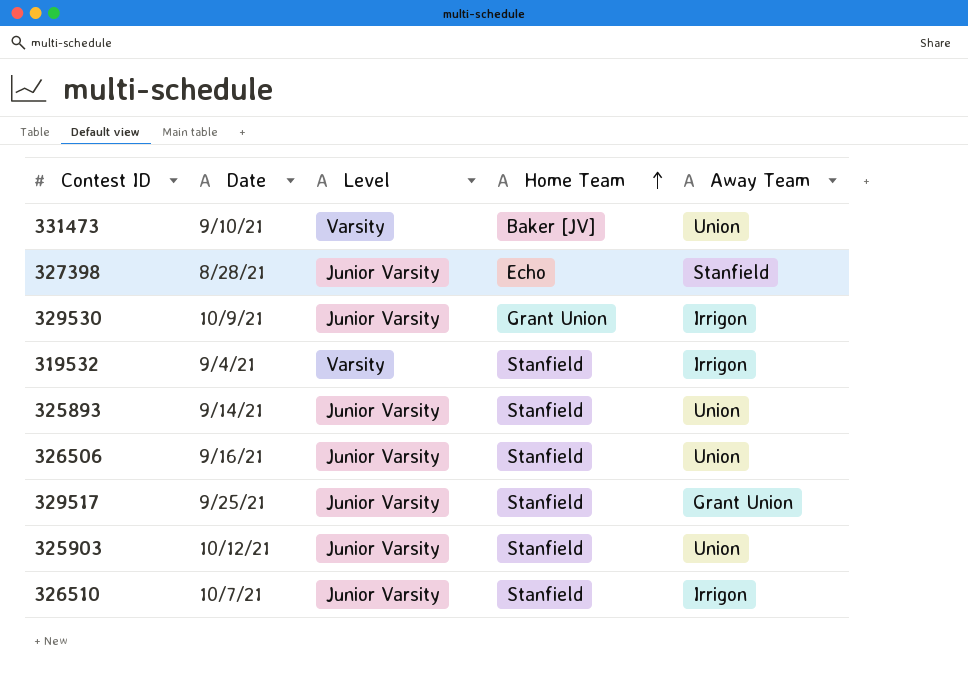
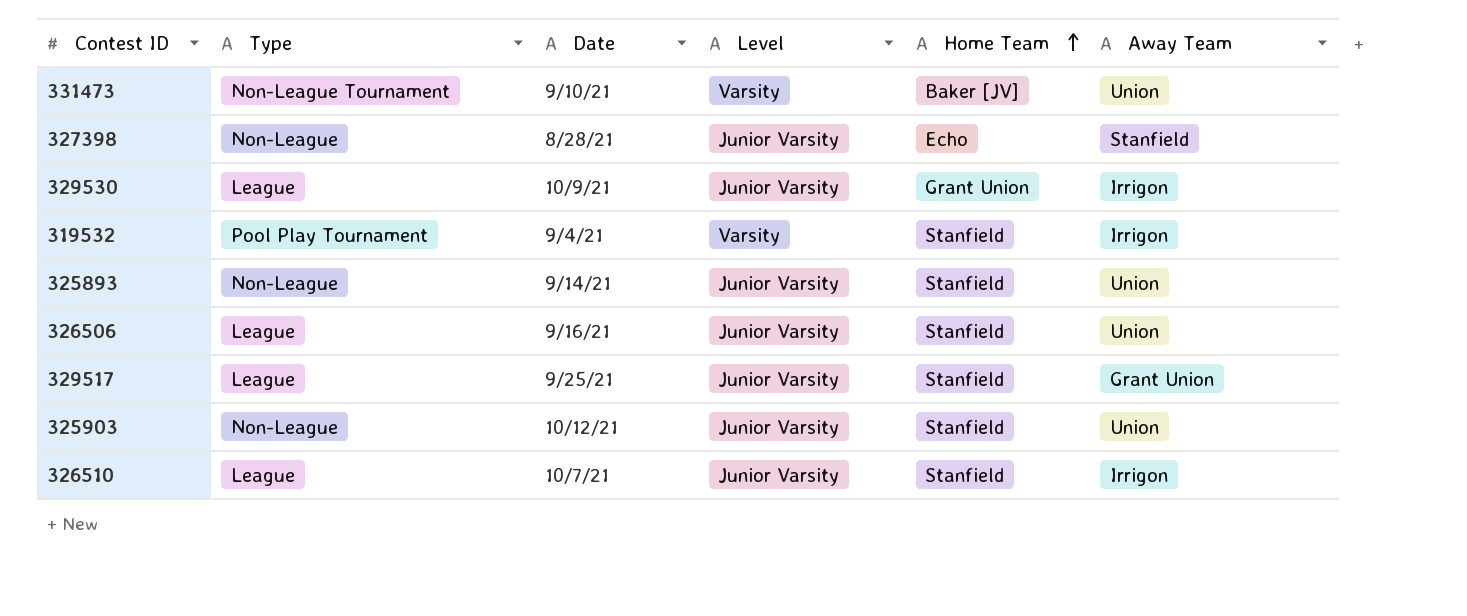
column Type | position: none -> 2

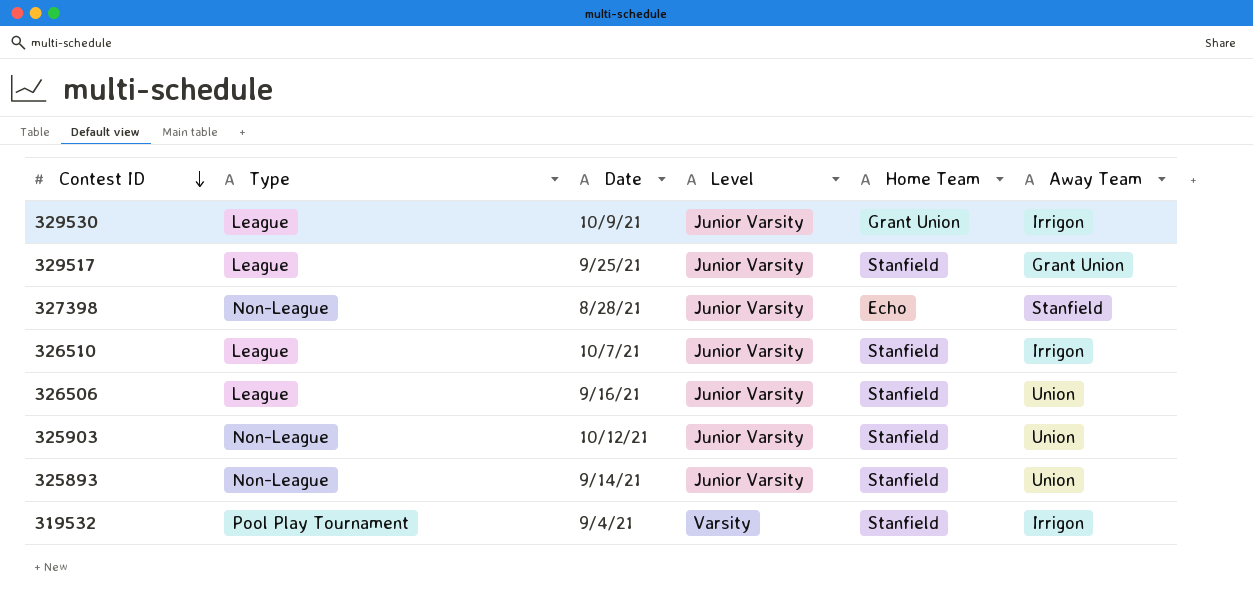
row order: Home Team ascending -> Contest ID descending
row 331473: Non-League Tournament | 9/10/21 | Varsity | Baker [JV] | Union -> none

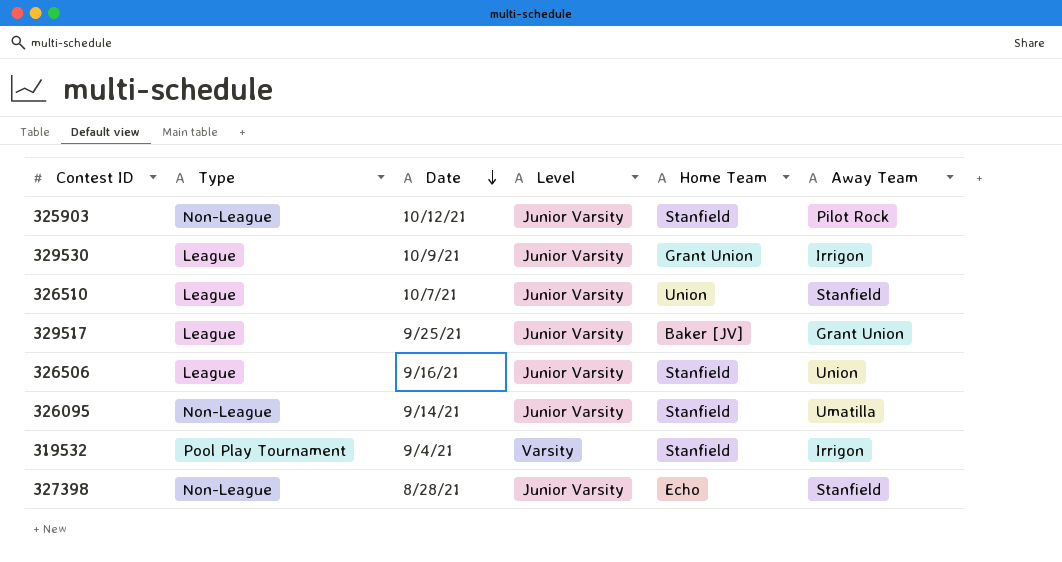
row order: Contest ID descending -> Date descending
row 325893: Non-League | 9/14/21 | Junior Varsity | Stanfield | Union -> none
325903 | Away Team: Union -> Pilot Rock
326510 | Home Team: Stanfield -> Union
326510 | Away Team: Irrigon -> Stanfield
329517 | Home Team: Stanfield -> Baker [JV]
row 326095: none -> Non-League | 9/14/21 | Junior Varsity | Stanfield | Umatilla

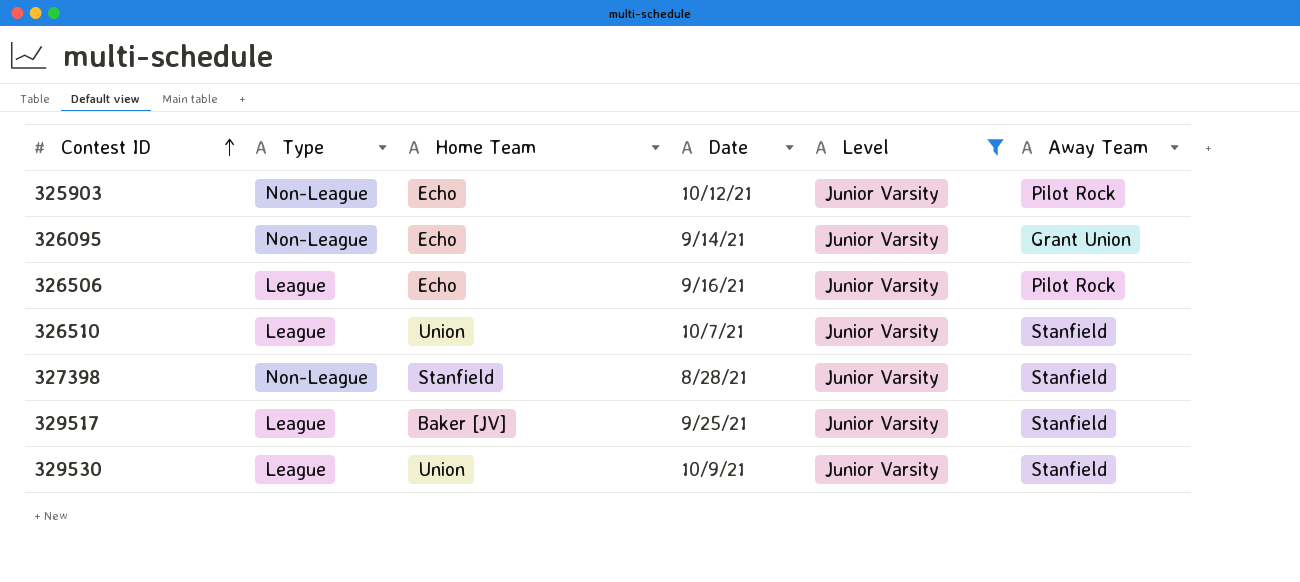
filter: none -> Level = Junior Varsity
row order: Date descending -> Contest ID ascending
column Home Team | position: 5 -> 3
325903 | Home Team: Stanfield -> Echo
326095 | Home Team: Stanfield -> Echo
326095 | Away Team: Umatilla -> Grant Union
326506 | Home Team: Stanfield -> Echo
326506 | Away Team: Union -> Pilot Rock
327398 | Home Team: Echo -> Stanfield
329517 | Away Team: Grant Union -> Stanfield
329530 | Home Team: Grant Union -> Union
329530 | Away Team: Irrigon -> Stanfield

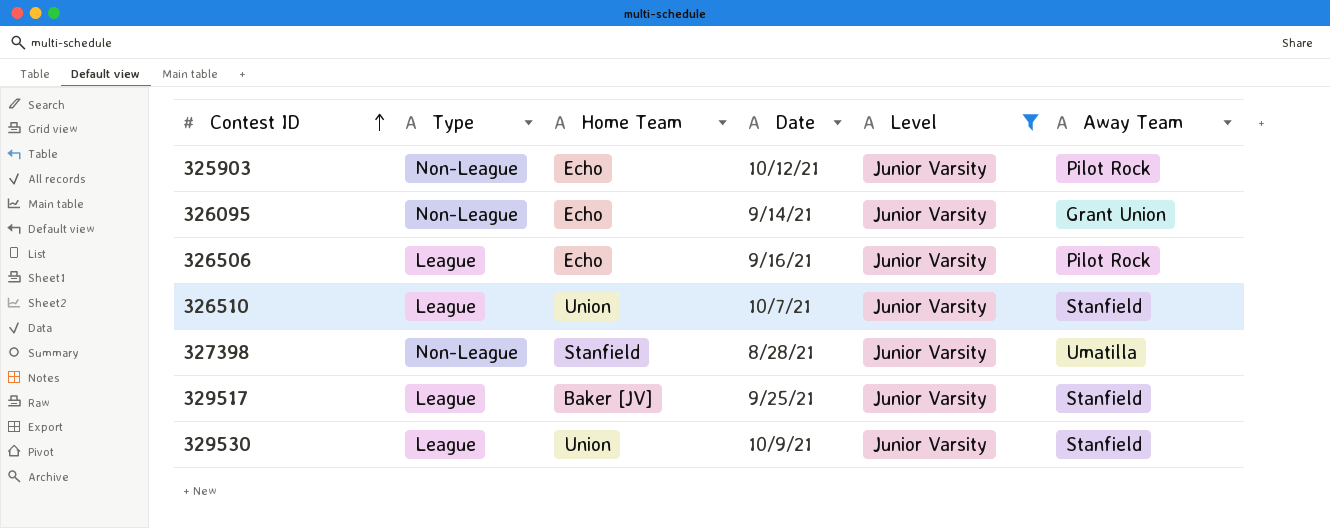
327398 | Away Team: Stanfield -> Umatilla

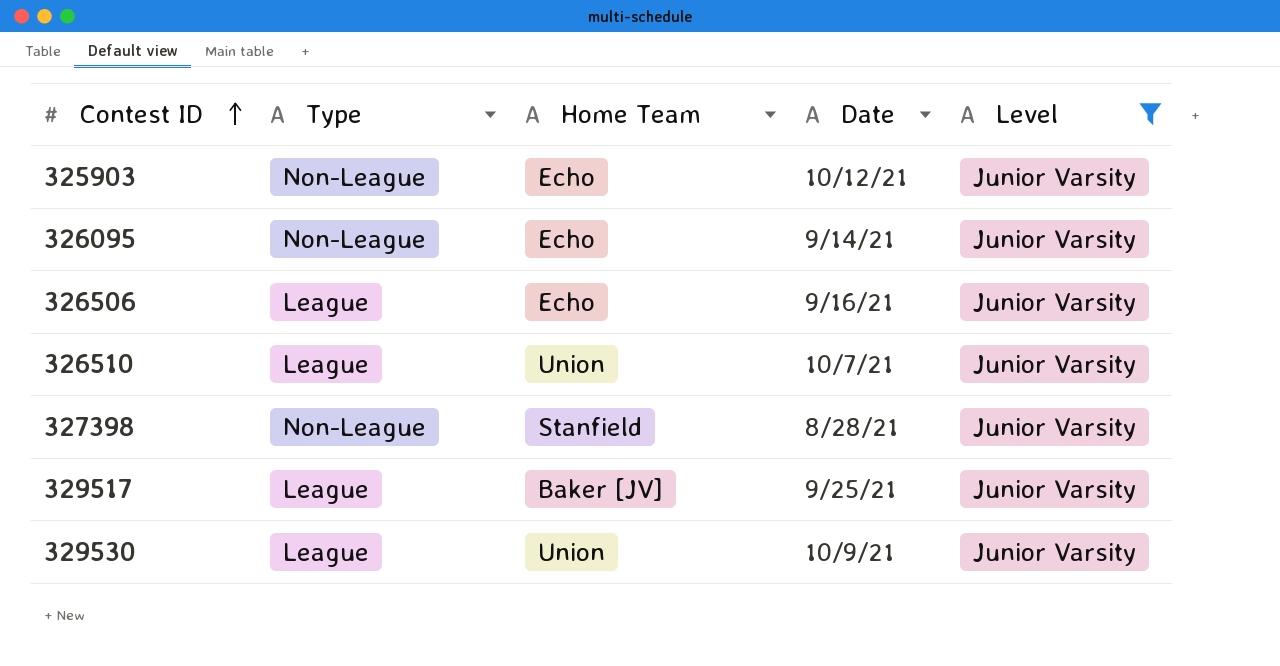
column Away Team | position: 6 -> none

